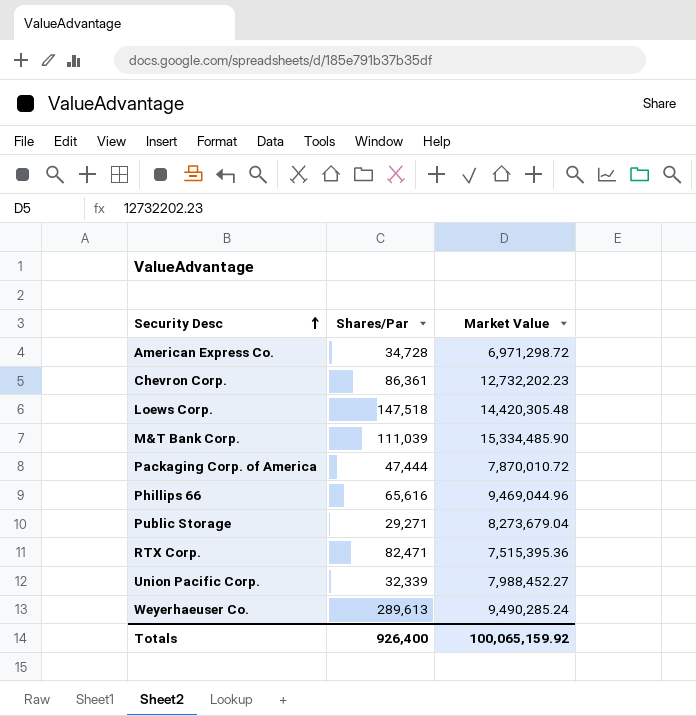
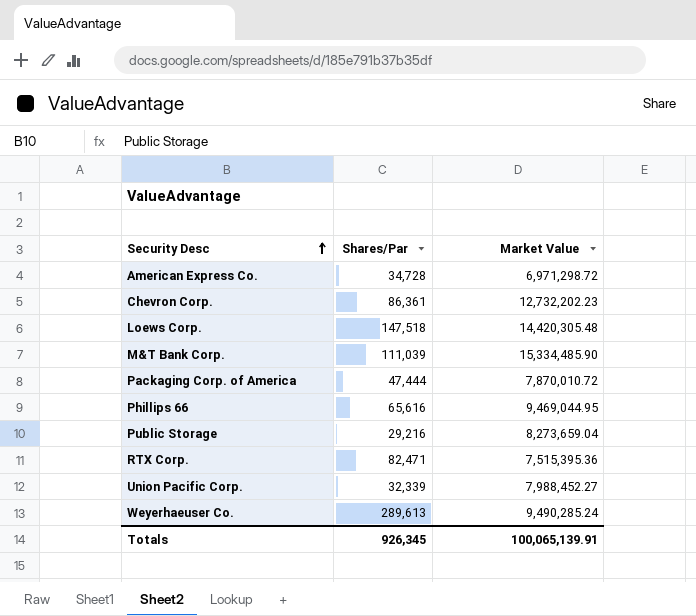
Phillips 66 | Market Value: 9,469,044.96 -> 9,469,044.95
Public Storage | Shares/Par: 29,271 -> 29,216
Public Storage | Market Value: 8,273,679.04 -> 8,273,659.04
Totals | Shares/Par: 926,400 -> 926,345
Totals | Market Value: 100,065,159.92 -> 100,065,139.91

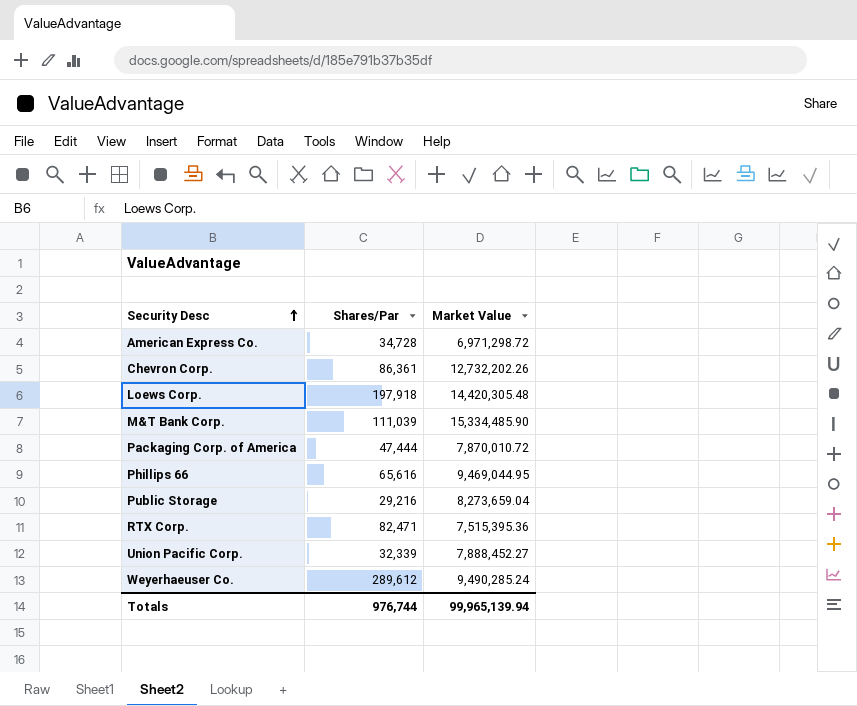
Chevron Corp. | Market Value: 12,732,202.23 -> 12,732,202.26
Loews Corp. | Shares/Par: 147,518 -> 197,918
Union Pacific Corp. | Market Value: 7,988,452.27 -> 7,888,452.27
Weyerhaeuser Co. | Shares/Par: 289,613 -> 289,612
Totals | Shares/Par: 926,345 -> 976,744
Totals | Market Value: 100,065,139.91 -> 99,965,139.94

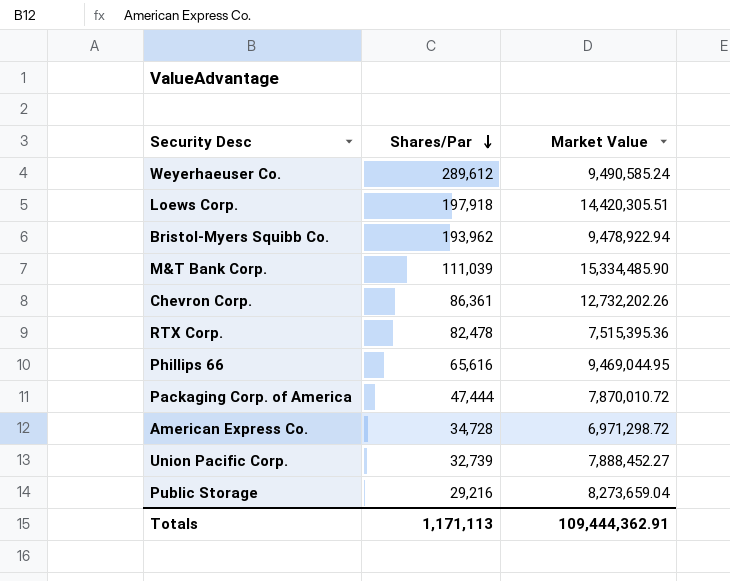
row order: Security Desc ascending -> Shares/Par descending
Weyerhaeuser Co. | Market Value: 9,490,285.24 -> 9,490,585.24
Loews Corp. | Market Value: 14,420,305.48 -> 14,420,305.51
row Bristol-Myers Squibb Co.: none -> 193,962 | 9,478,922.94
RTX Corp. | Shares/Par: 82,471 -> 82,478
Union Pacific Corp. | Shares/Par: 32,339 -> 32,739
Totals | Shares/Par: 976,744 -> 1,171,113
Totals | Market Value: 99,965,139.94 -> 109,444,362.91

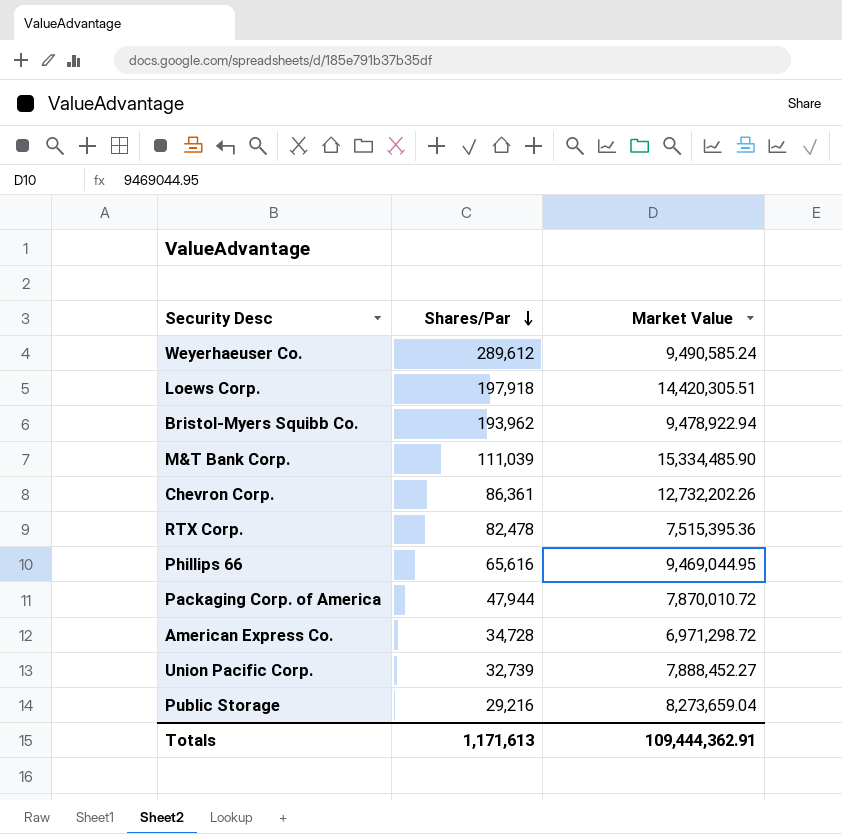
Packaging Corp. of America | Shares/Par: 47,444 -> 47,944
Totals | Shares/Par: 1,171,113 -> 1,171,613

